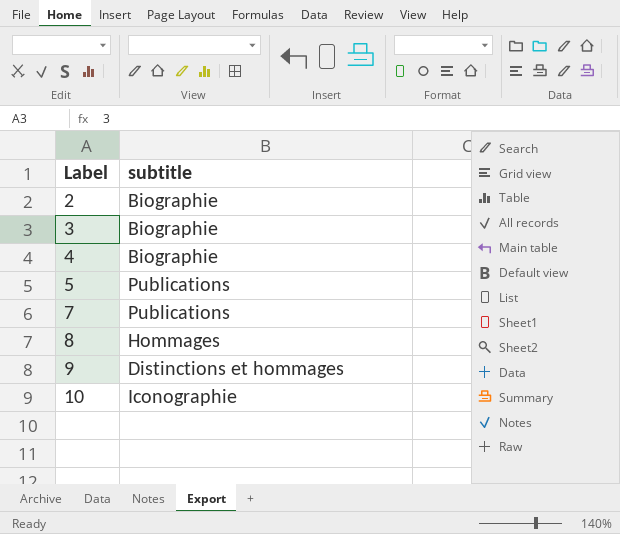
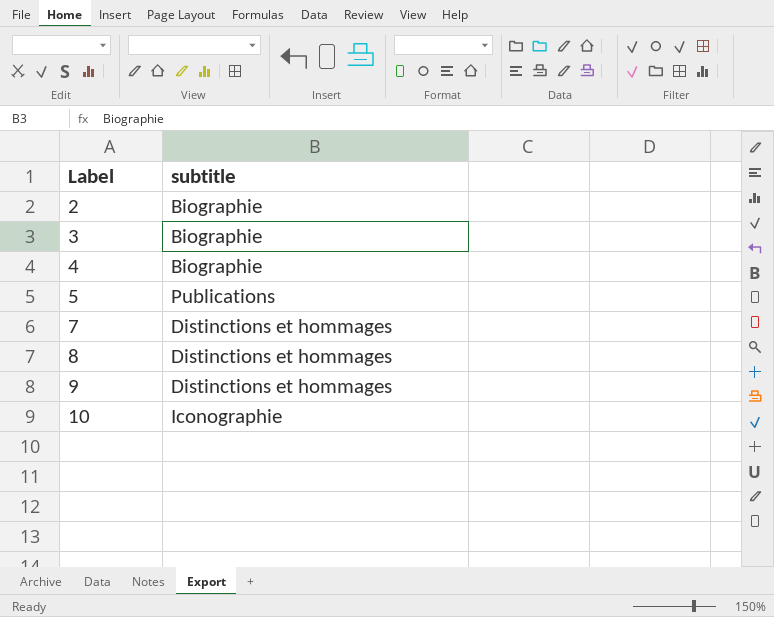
7 | subtitle: Publications -> Distinctions et hommages
8 | subtitle: Hommages -> Distinctions et hommages

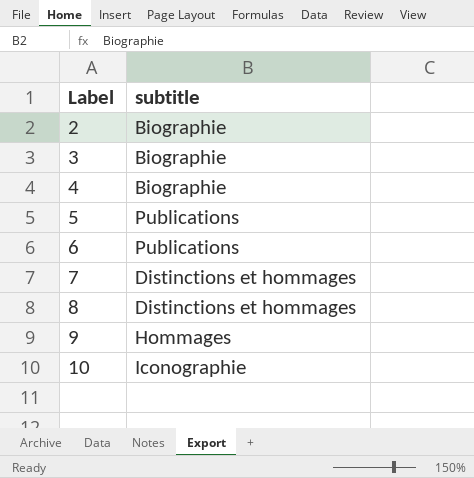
row 6: none -> Publications
9 | subtitle: Distinctions et hommages -> Hommages

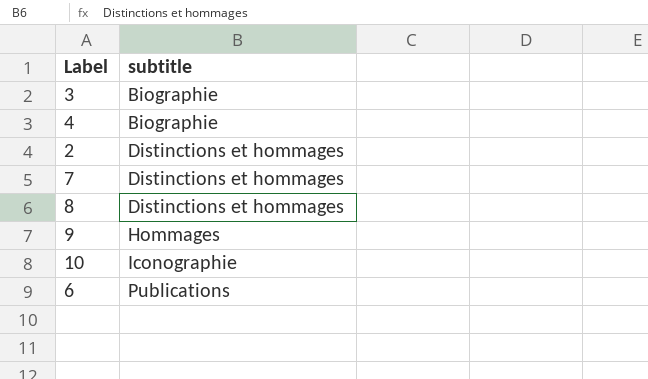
row order: Label ascending -> subtitle ascending
row 5: Publications -> none
2 | subtitle: Biographie -> Distinctions et hommages

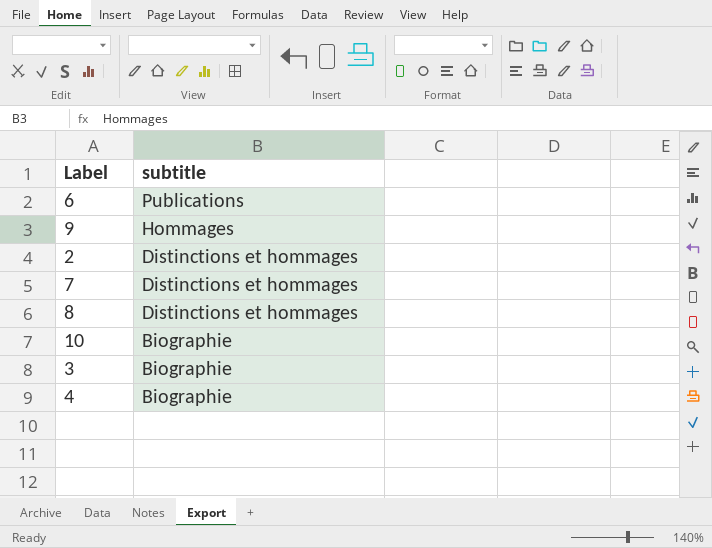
row order: subtitle ascending -> subtitle descending
10 | subtitle: Iconographie -> Biographie

